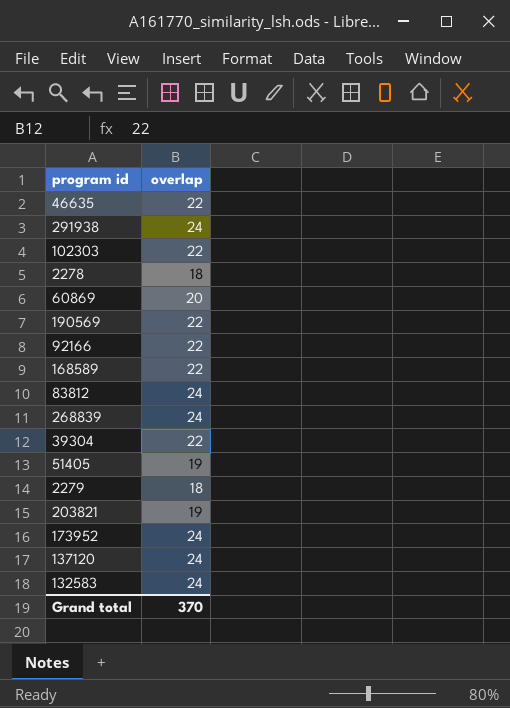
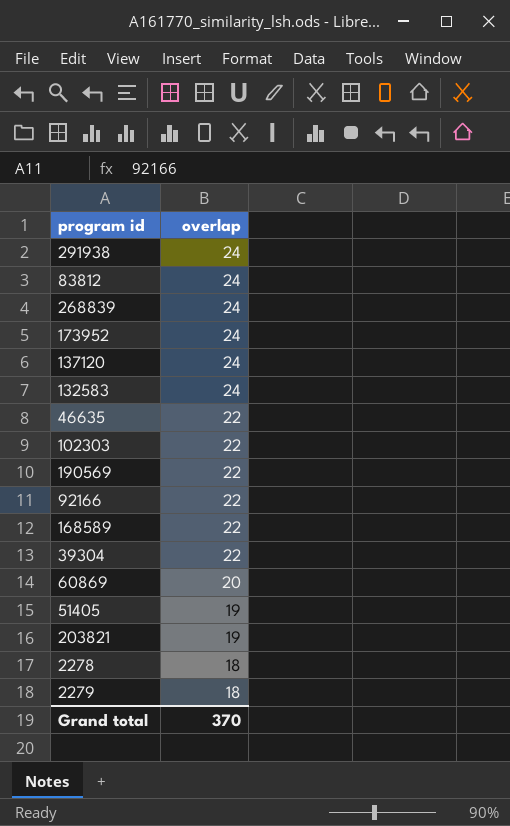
row order: none -> overlap descending

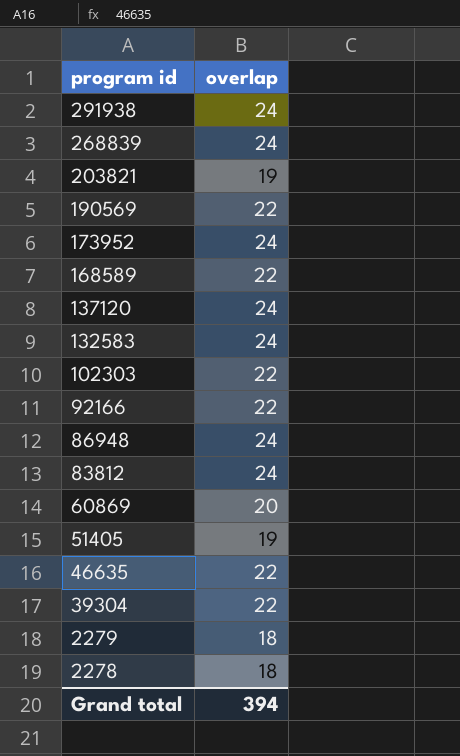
row order: overlap descending -> program id descending
row 86948: none -> 24
Grand total | overlap: 370 -> 394

